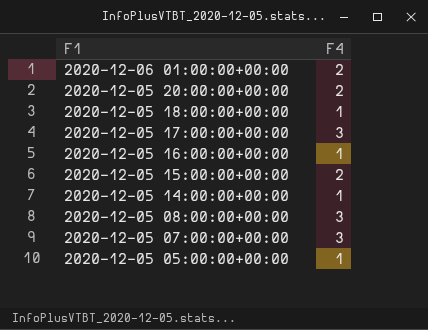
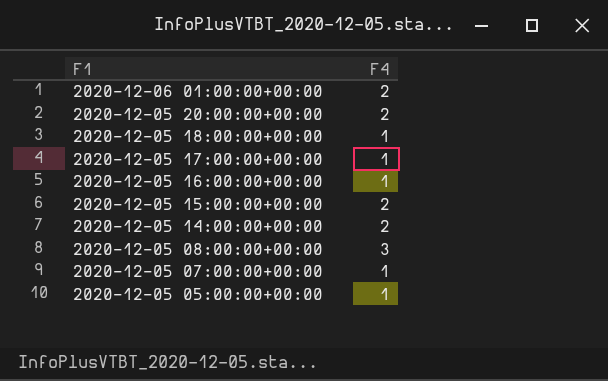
2020-12-05 17:00:00+00:00 | F4: 3 -> 1
2020-12-05 14:00:00+00:00 | F4: 1 -> 2
2020-12-05 07:00:00+00:00 | F4: 3 -> 1

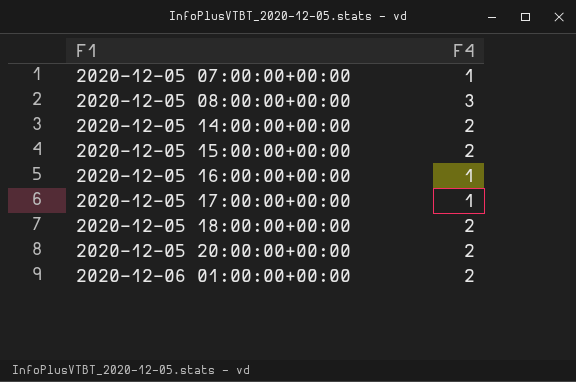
row order: F1 descending -> F1 ascending
row 2020-12-05 05:00:00+00:00: 1 -> none
2020-12-05 18:00:00+00:00 | F4: 1 -> 2

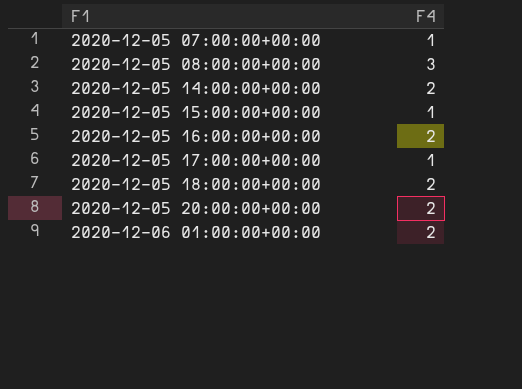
2020-12-05 15:00:00+00:00 | F4: 2 -> 1
2020-12-05 16:00:00+00:00 | F4: 1 -> 2

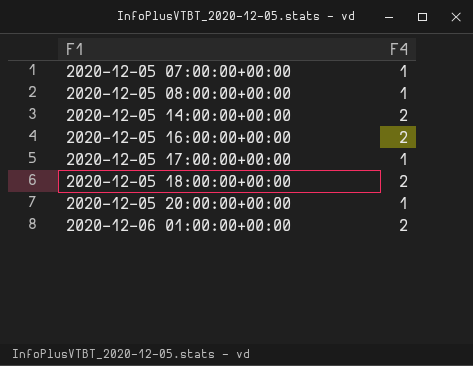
row 2020-12-05 15:00:00+00:00: 1 -> none
2020-12-05 08:00:00+00:00 | F4: 3 -> 1
2020-12-05 20:00:00+00:00 | F4: 2 -> 1

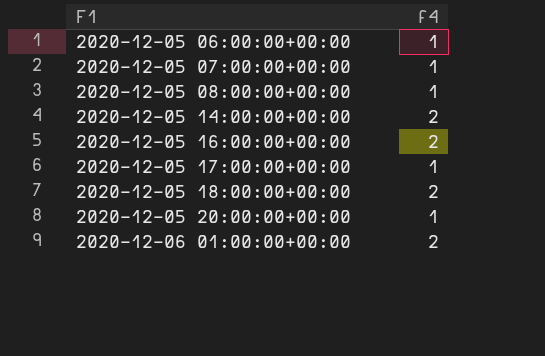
column name: F4 -> f4
row 2020-12-05 06:00:00+00:00: none -> 1

